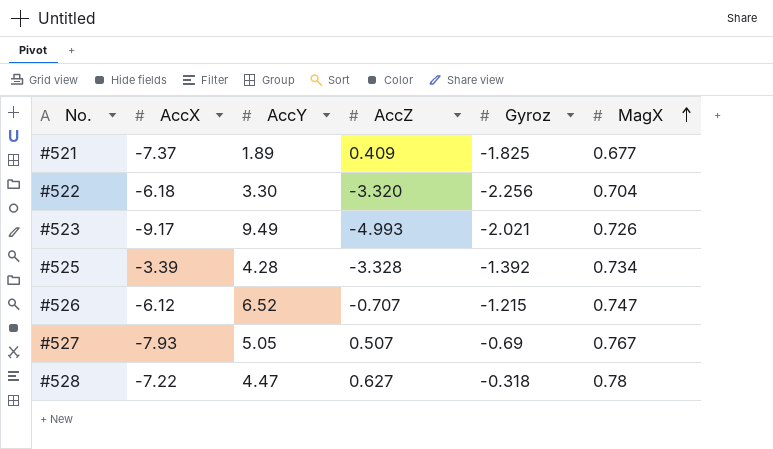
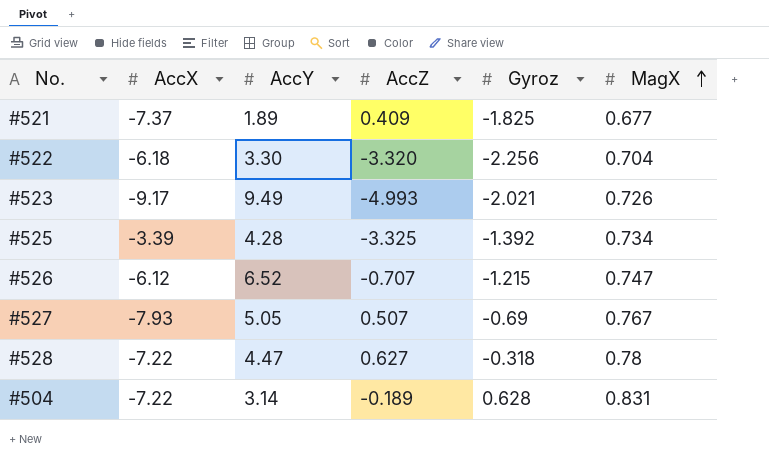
#525 | AccZ: -3.328 -> -3.325
row #504: none -> -7.22 | 3.14 | -0.189 | 0.628 | 0.831

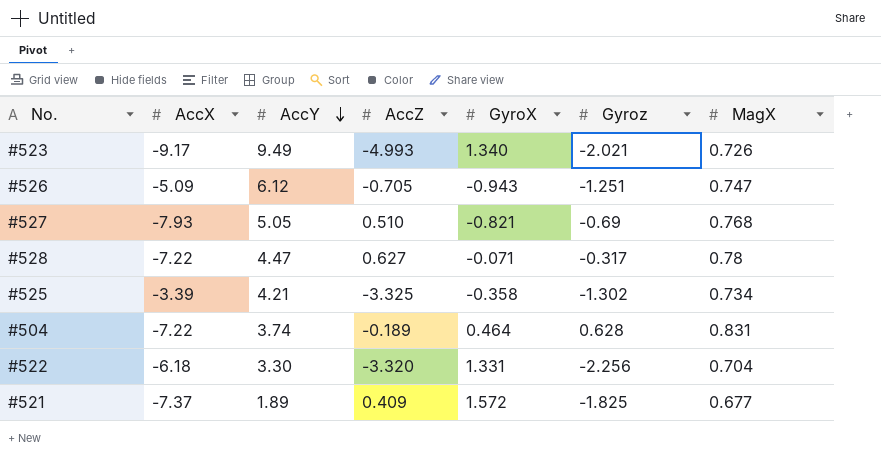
row order: MagX ascending -> AccY descending
column GyroX | position: none -> 5
#526 | AccX: -6.12 -> -5.09
#526 | AccY: 6.52 -> 6.12
#526 | AccZ: -0.707 -> -0.705
#526 | Gyroz: -1.215 -> -1.251
#527 | AccZ: 0.507 -> 0.510
#527 | MagX: 0.767 -> 0.768
#528 | Gyroz: -0.318 -> -0.317
#525 | AccY: 4.28 -> 4.21
#525 | Gyroz: -1.392 -> -1.302
#504 | AccY: 3.14 -> 3.74

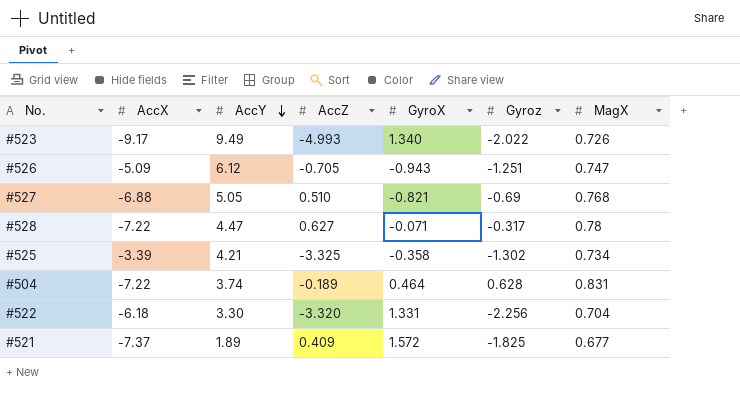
#523 | Gyroz: -2.021 -> -2.022
#527 | AccX: -7.93 -> -6.88

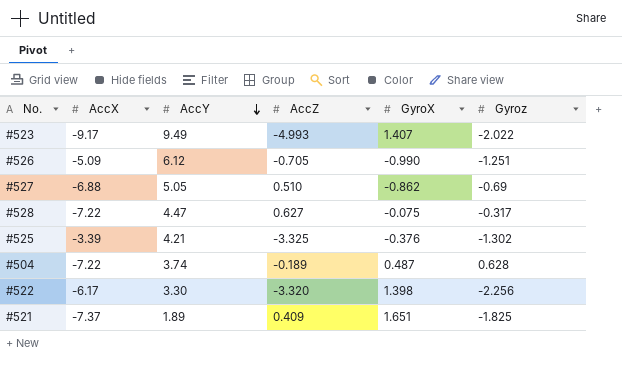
column MagX | position: 7 -> none
#523 | GyroX: 1.340 -> 1.407
#526 | GyroX: -0.943 -> -0.990
#527 | GyroX: -0.821 -> -0.862
#528 | GyroX: -0.071 -> -0.075
#525 | GyroX: -0.358 -> -0.376
#504 | GyroX: 0.464 -> 0.487
#522 | AccX: -6.18 -> -6.17
#522 | GyroX: 1.331 -> 1.398
#521 | GyroX: 1.572 -> 1.651

